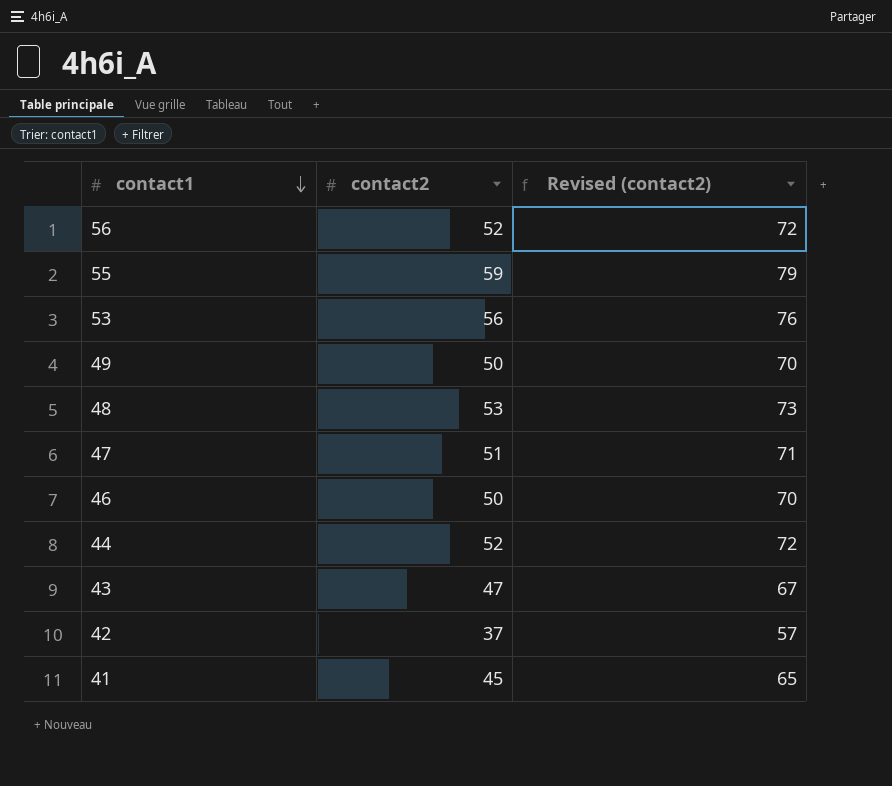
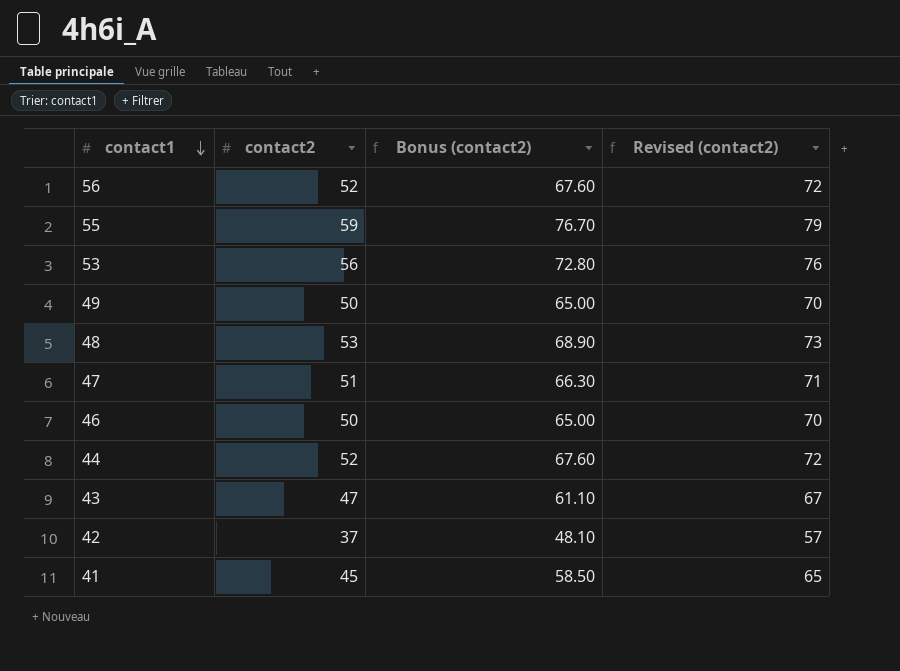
column Bonus (contact2) | formula: none -> [contact2] * 1.3

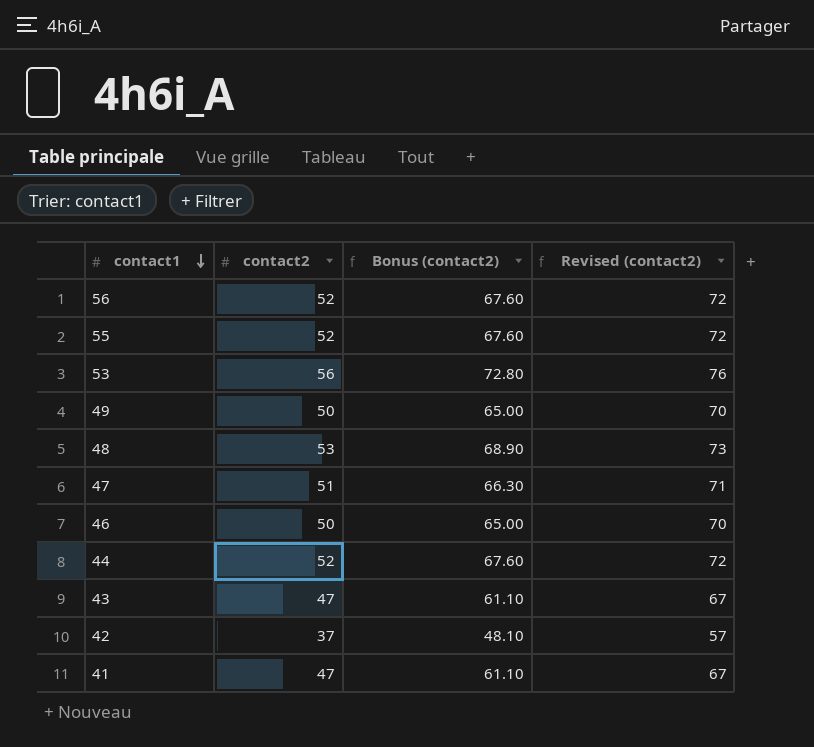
55 | contact2: 59 -> 52
55 | Bonus (contact2): 76.70 -> 67.60
55 | Revised (contact2): 79 -> 72
41 | contact2: 45 -> 47
41 | Bonus (contact2): 58.50 -> 61.10
41 | Revised (contact2): 65 -> 67

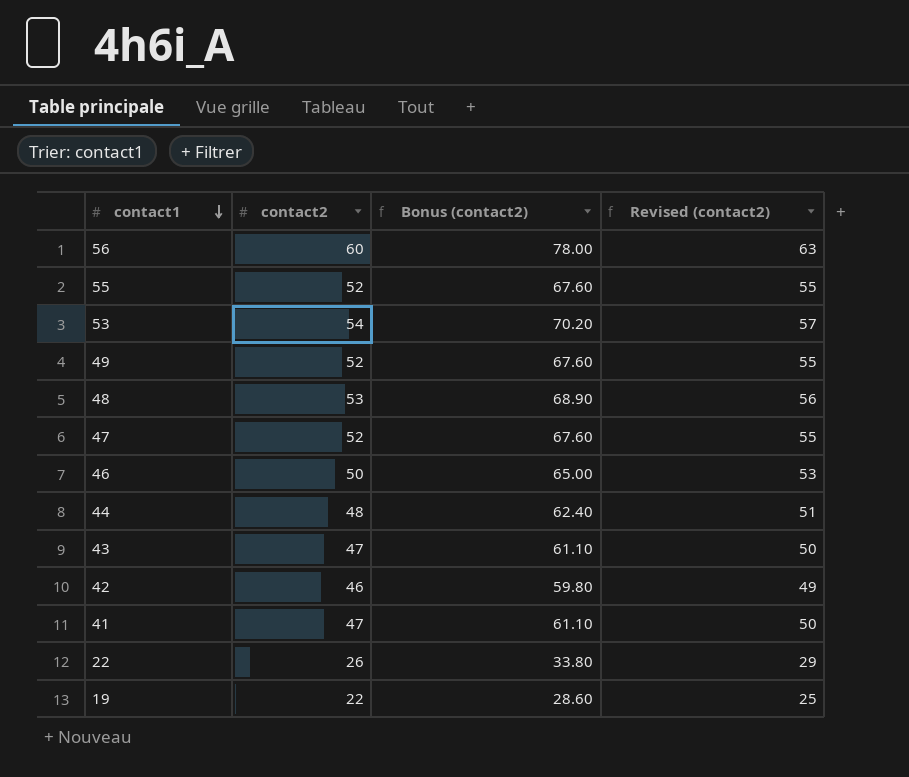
column Revised (contact2) | formula: [contact2] + 20 -> [contact2] + 3
56 | contact2: 52 -> 60
56 | Bonus (contact2): 67.60 -> 78.00
53 | contact2: 56 -> 54
53 | Bonus (contact2): 72.80 -> 70.20
49 | contact2: 50 -> 52
49 | Bonus (contact2): 65.00 -> 67.60
47 | contact2: 51 -> 52
47 | Bonus (contact2): 66.30 -> 67.60
44 | contact2: 52 -> 48
44 | Bonus (contact2): 67.60 -> 62.40
42 | contact2: 37 -> 46
42 | Bonus (contact2): 48.10 -> 59.80
row 22: none -> 26 | 33.80 | 29
row 19: none -> 22 | 28.60 | 25

